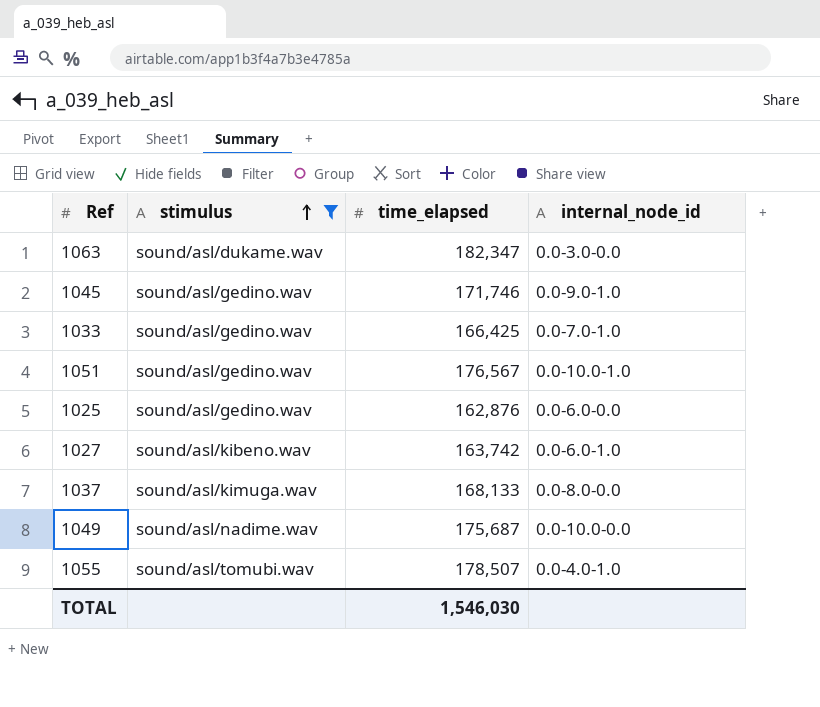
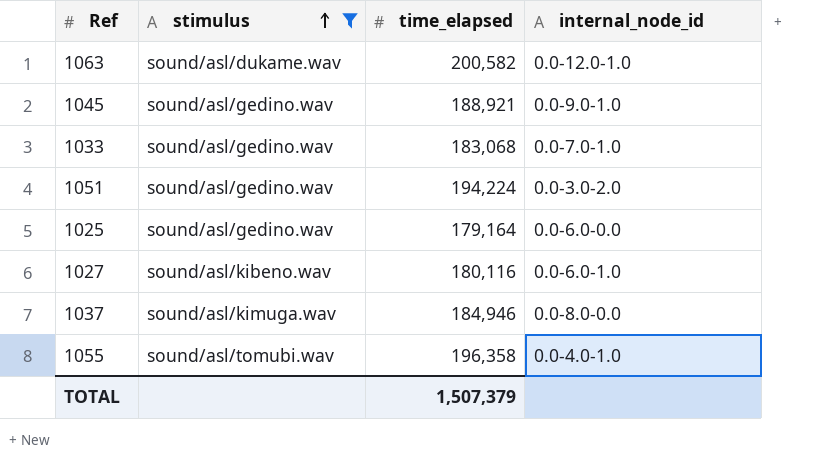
row 1049: sound/asl/nadime.wav | 175,687 | 0.0-10.0-0.0 -> none
1063 | time_elapsed: 182,347 -> 200,582
1063 | internal_node_id: 0.0-3.0-0.0 -> 0.0-12.0-1.0
1045 | time_elapsed: 171,746 -> 188,921
1033 | time_elapsed: 166,425 -> 183,068
1051 | time_elapsed: 176,567 -> 194,224
1051 | internal_node_id: 0.0-10.0-1.0 -> 0.0-3.0-2.0
1025 | time_elapsed: 162,876 -> 179,164
1027 | time_elapsed: 163,742 -> 180,116
1037 | time_elapsed: 168,133 -> 184,946
1055 | time_elapsed: 178,507 -> 196,358
TOTAL | time_elapsed: 1,546,030 -> 1,507,379

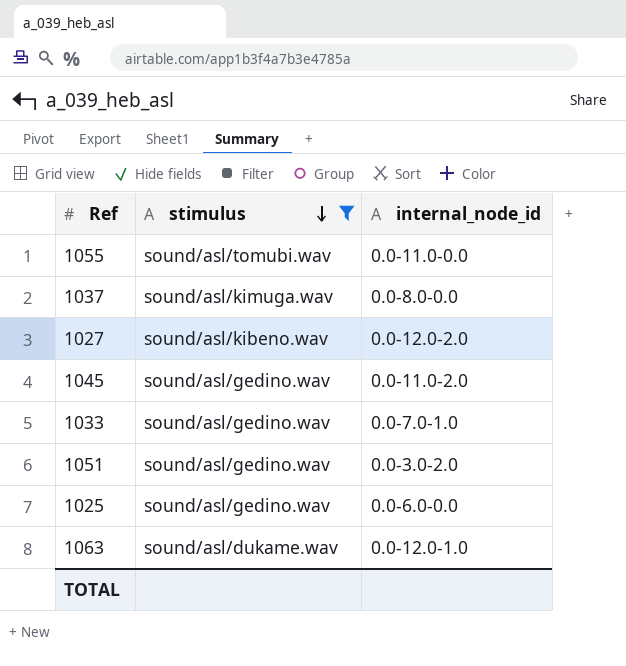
row order: stimulus ascending -> stimulus descending
column time_elapsed | position: 3 -> none
1055 | internal_node_id: 0.0-4.0-1.0 -> 0.0-11.0-0.0
1027 | internal_node_id: 0.0-6.0-1.0 -> 0.0-12.0-2.0
1045 | internal_node_id: 0.0-9.0-1.0 -> 0.0-11.0-2.0

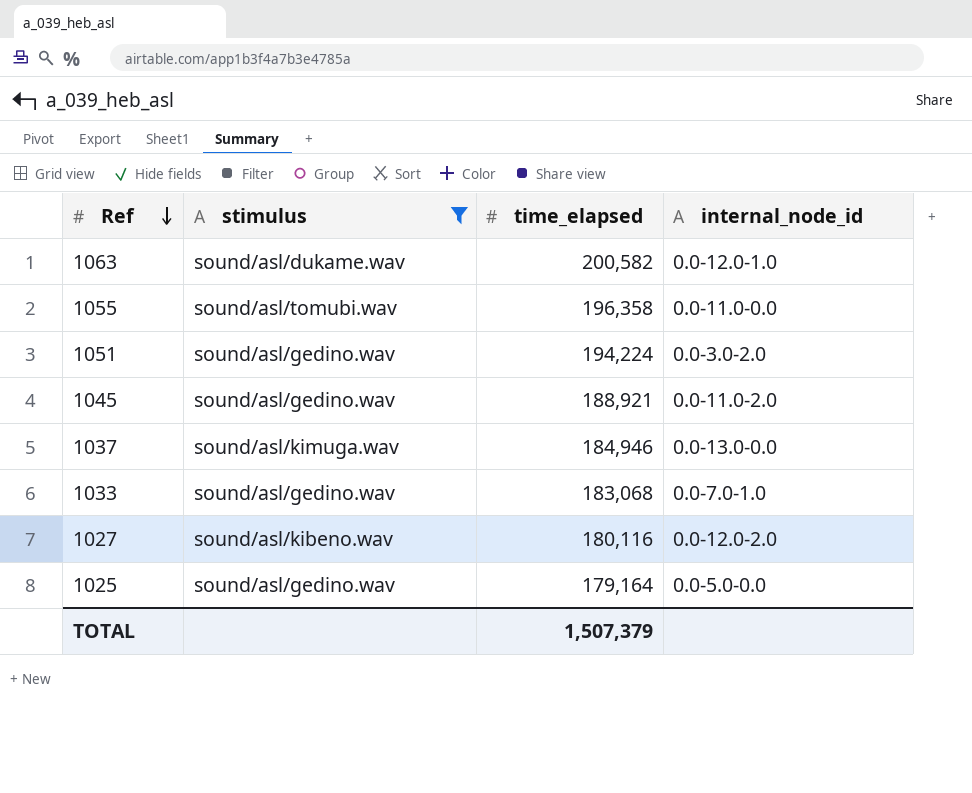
row order: stimulus descending -> Ref descending
column time_elapsed | position: none -> 3
1037 | internal_node_id: 0.0-8.0-0.0 -> 0.0-13.0-0.0
1025 | internal_node_id: 0.0-6.0-0.0 -> 0.0-5.0-0.0

